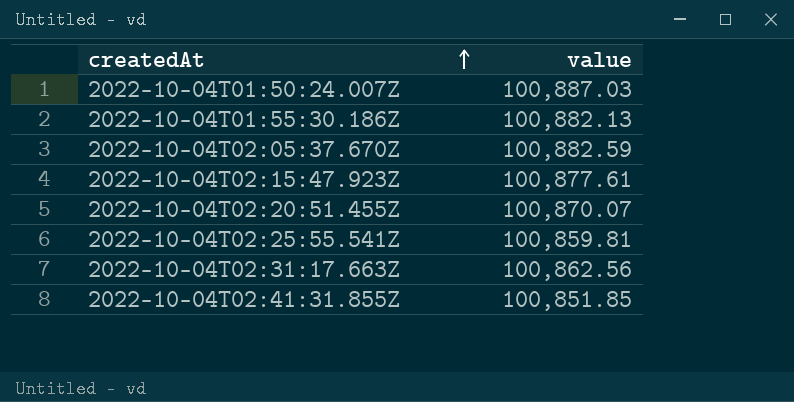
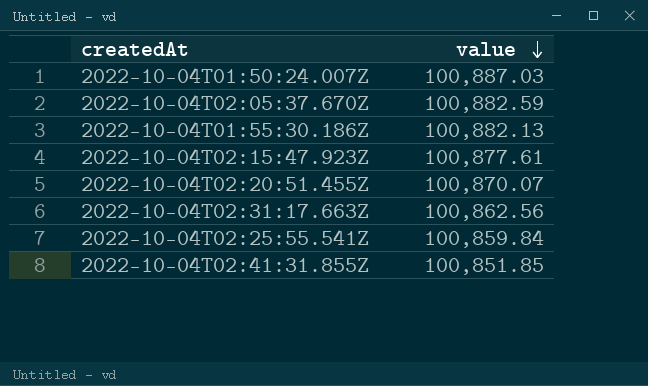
row order: createdAt ascending -> value descending
2022-10-04T02:25:55.541Z | value: 100,859.81 -> 100,859.84

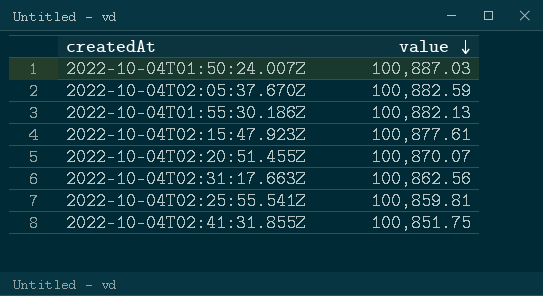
2022-10-04T02:25:55.541Z | value: 100,859.84 -> 100,859.81
2022-10-04T02:41:31.855Z | value: 100,851.85 -> 100,851.75

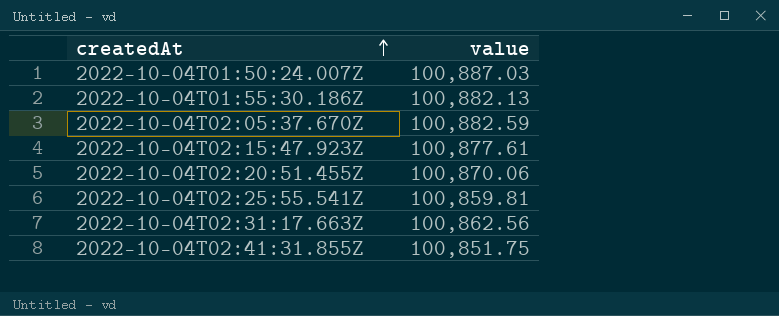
row order: value descending -> createdAt ascending
2022-10-04T02:20:51.455Z | value: 100,870.07 -> 100,870.06

